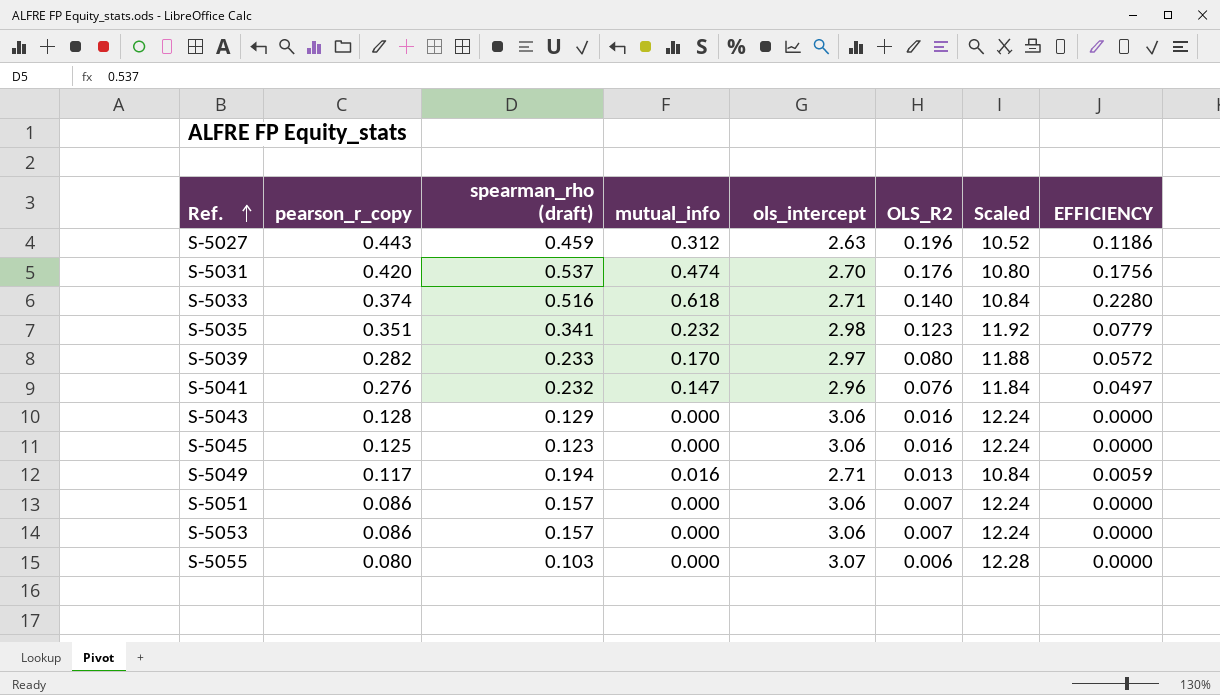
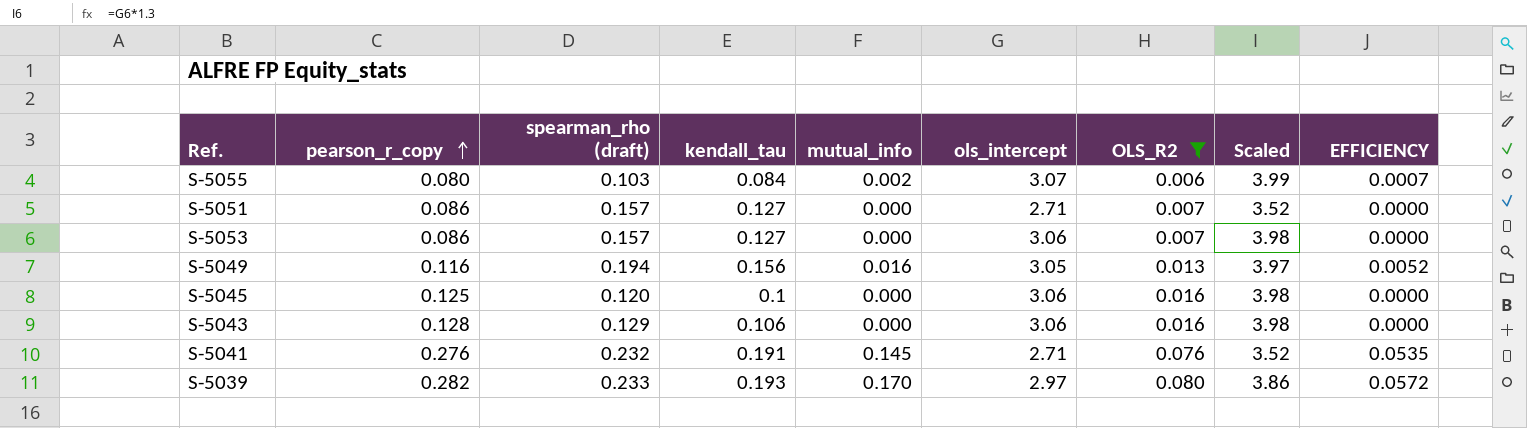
filter: none -> OLS_R2 <= 0.080
row order: Ref. ascending -> pearson_r_copy ascending
column kendall_tau | position: none -> 4
column Scaled | formula: [ols_intercept] * 4 -> [ols_intercept] * 1.3
S-5055 | mutual_info: 0.000 -> 0.002
S-5055 | EFFICIENCY: 0.0000 -> 0.0007
S-5051 | ols_intercept: 3.06 -> 2.71
S-5049 | pearson_r_copy: 0.117 -> 0.116
S-5049 | ols_intercept: 2.71 -> 3.05
S-5049 | EFFICIENCY: 0.0059 -> 0.0052
S-5045 | spearman_rho (draft): 0.123 -> 0.120
S-5041 | mutual_info: 0.147 -> 0.145
S-5041 | ols_intercept: 2.96 -> 2.71
S-5041 | EFFICIENCY: 0.0497 -> 0.0535

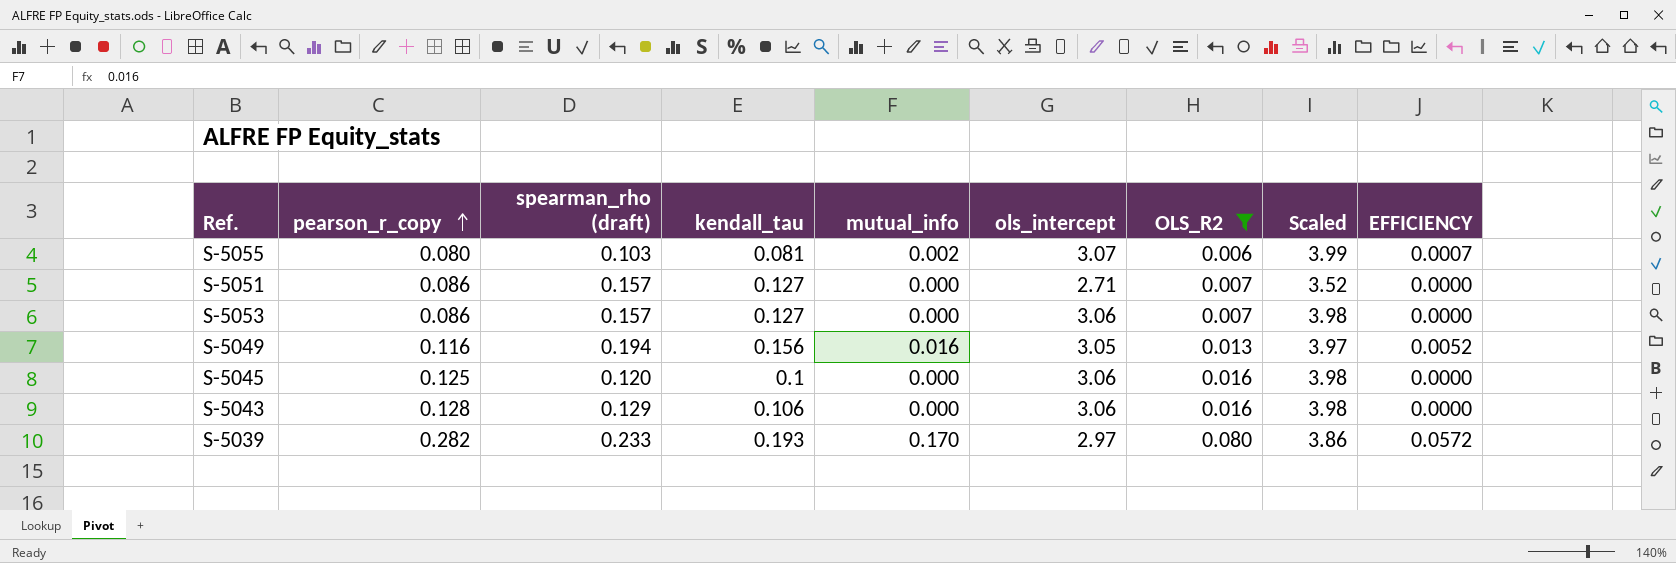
row S-5041: 0.276 | 0.232 | 0.191 | 0.145 | 2.71 | 0.076 | 3.52 | 0.0535 -> none
S-5055 | kendall_tau: 0.084 -> 0.081

